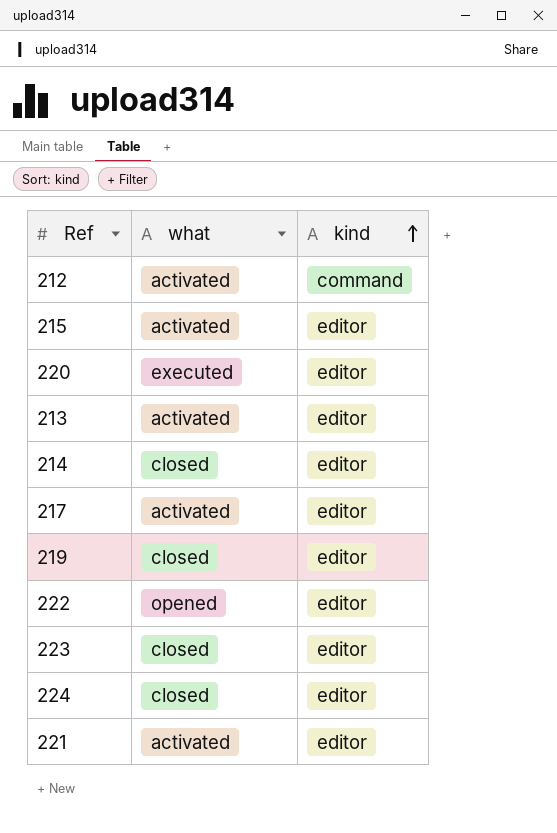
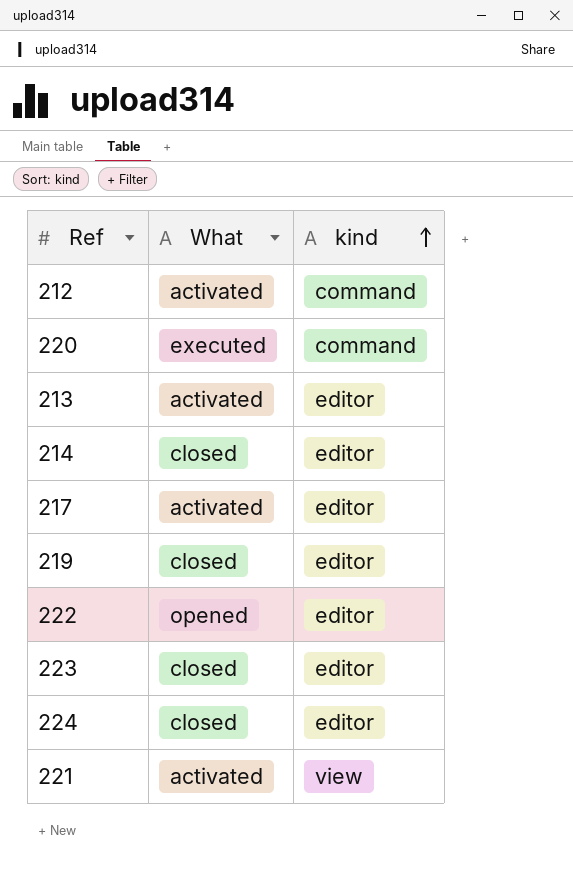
column name: what -> What
row 215: activated | editor -> none
220 | kind: editor -> command
221 | kind: editor -> view

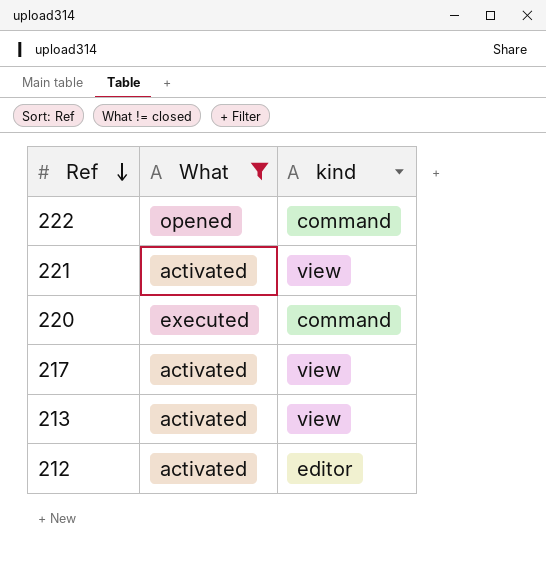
filter: none -> What != closed
row order: kind ascending -> Ref descending
222 | kind: editor -> command
217 | kind: editor -> view
213 | kind: editor -> view
212 | kind: command -> editor

